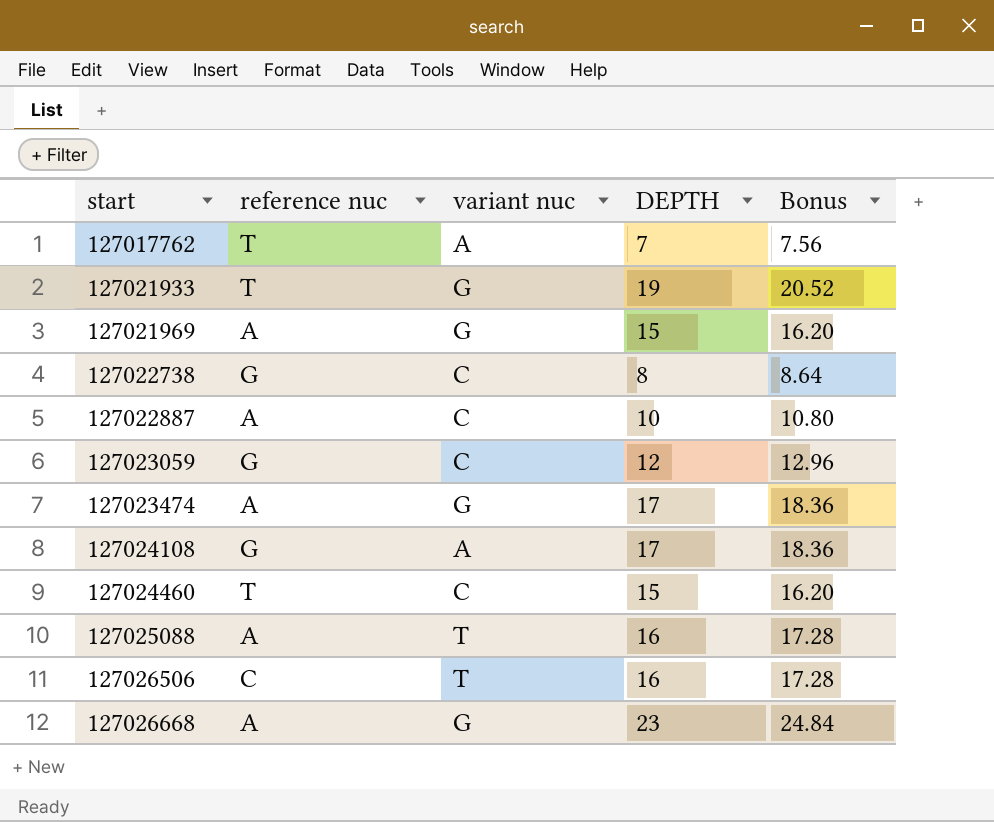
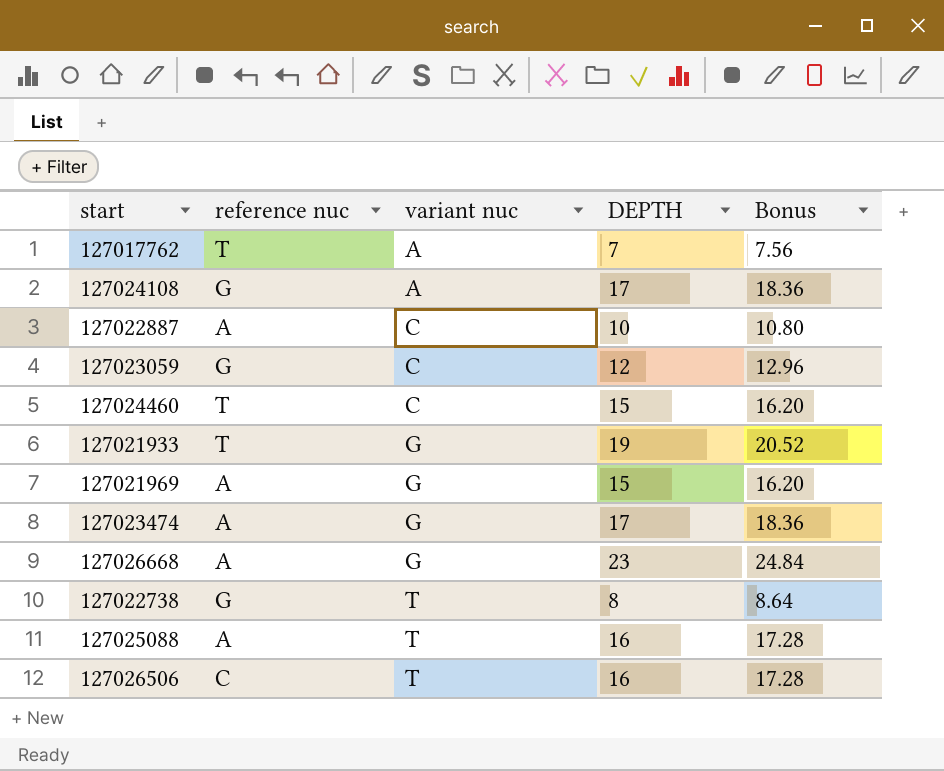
row order: start ascending -> variant nuc ascending
127022738 | variant nuc: C -> T

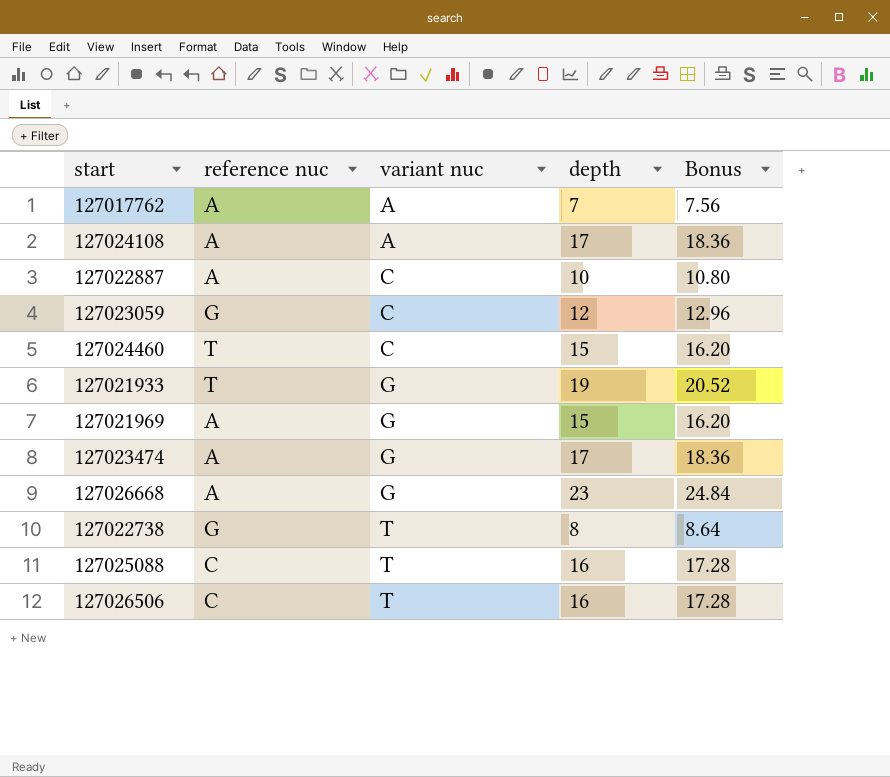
column name: DEPTH -> depth
127017762 | reference nuc: T -> A
127024108 | reference nuc: G -> A
127025088 | reference nuc: A -> C

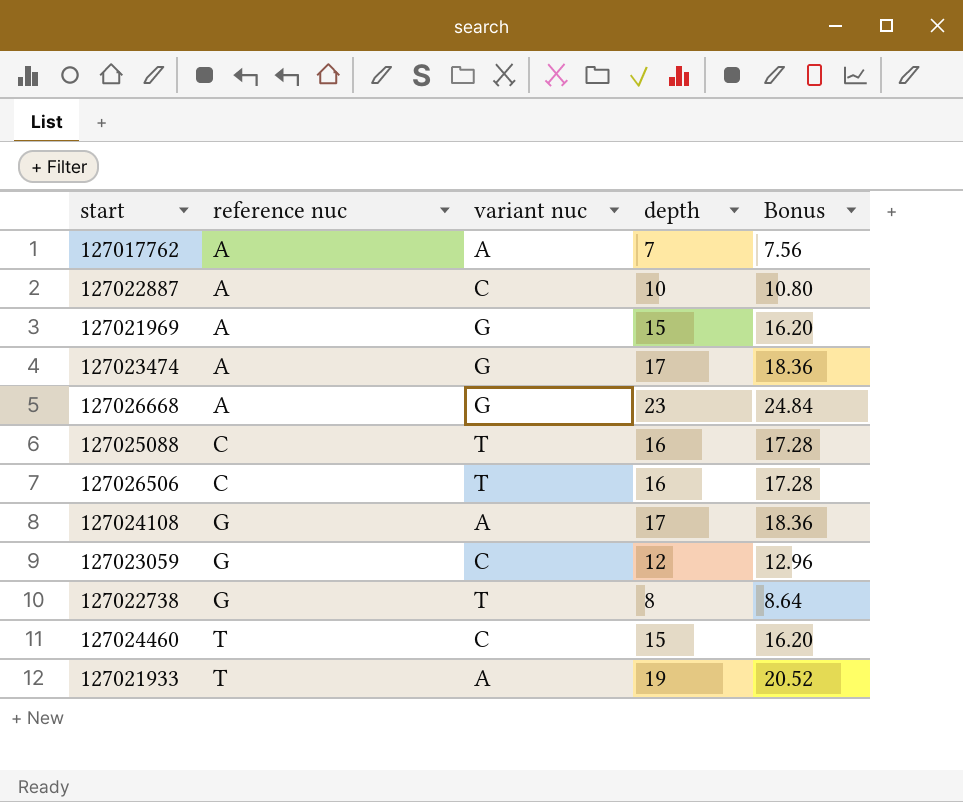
row order: variant nuc ascending -> reference nuc ascending
127024108 | reference nuc: A -> G
127021933 | variant nuc: G -> A

